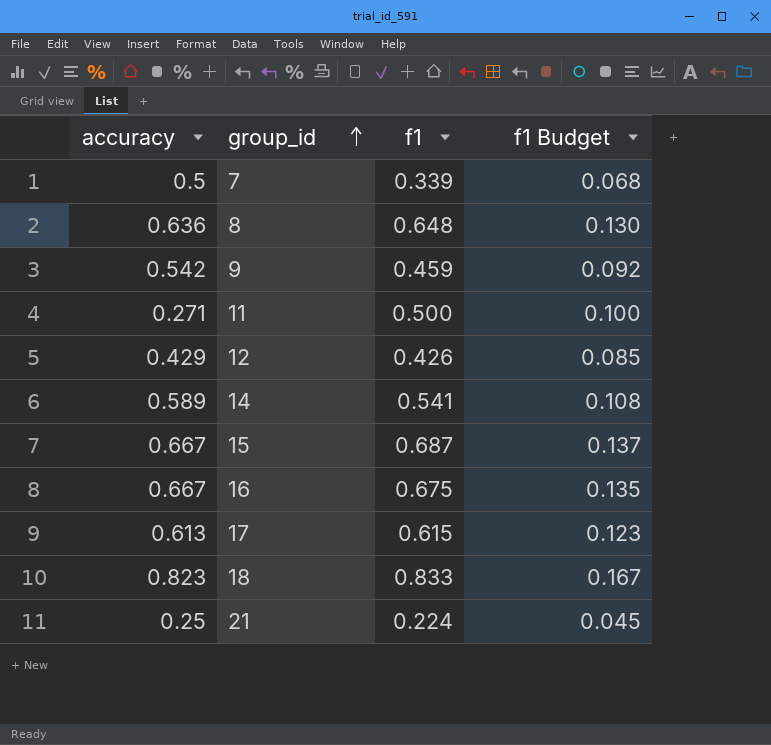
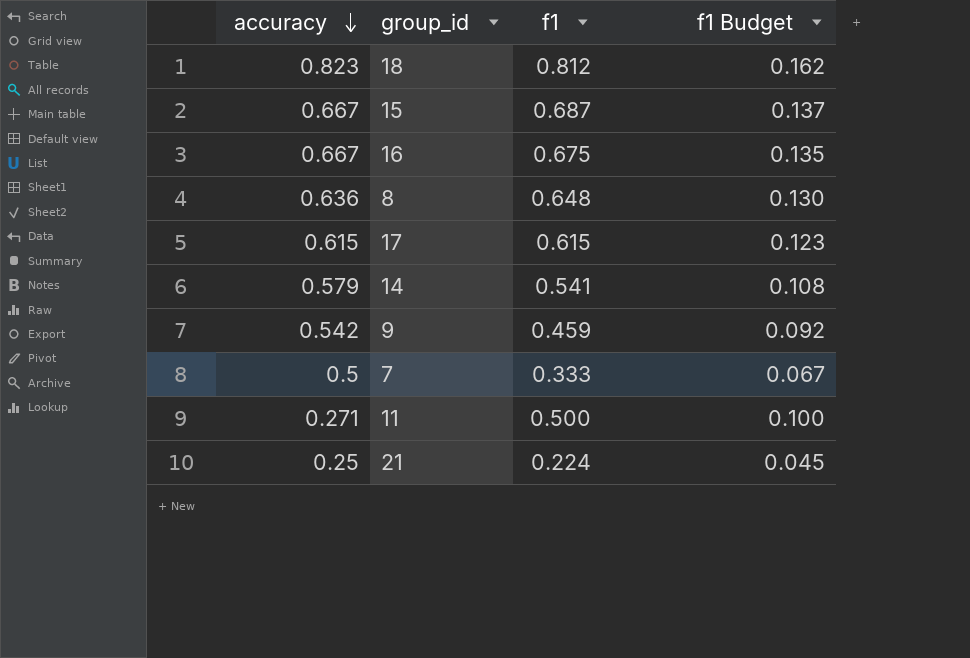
row order: group_id ascending -> accuracy descending
row 12: 0.429 | 0.426 | 0.085 -> none
18 | f1: 0.833 -> 0.812
18 | f1 Budget: 0.167 -> 0.162
17 | accuracy: 0.613 -> 0.615
14 | accuracy: 0.589 -> 0.579
7 | f1: 0.339 -> 0.333
7 | f1 Budget: 0.068 -> 0.067

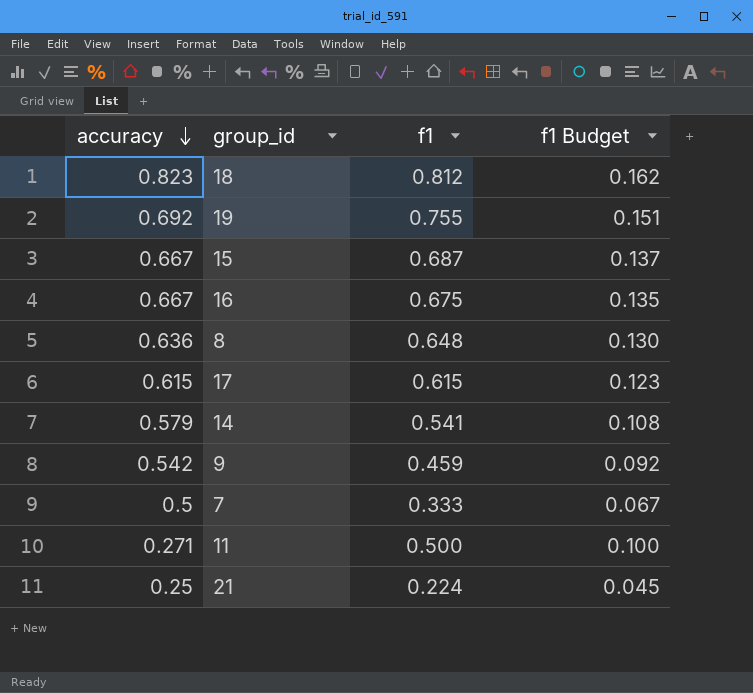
row 19: none -> 0.692 | 0.755 | 0.151

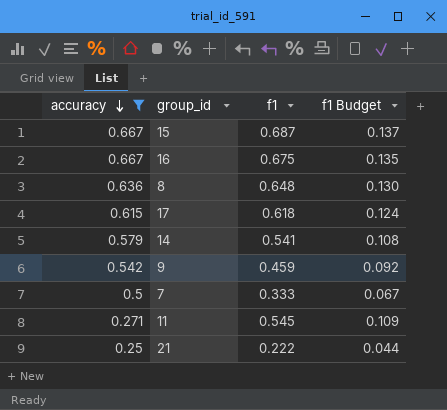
filter: none -> accuracy <= 0.667
17 | f1: 0.615 -> 0.618
17 | f1 Budget: 0.123 -> 0.124
11 | f1: 0.500 -> 0.545
11 | f1 Budget: 0.100 -> 0.109
21 | f1: 0.224 -> 0.222
21 | f1 Budget: 0.045 -> 0.044

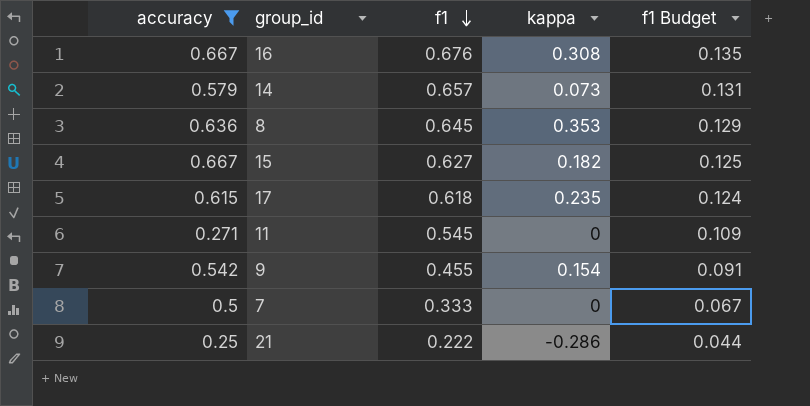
row order: accuracy descending -> f1 descending
column kappa | position: none -> 4
16 | f1: 0.675 -> 0.676
14 | f1: 0.541 -> 0.657
14 | f1 Budget: 0.108 -> 0.131
8 | f1: 0.648 -> 0.645
8 | f1 Budget: 0.130 -> 0.129
15 | f1: 0.687 -> 0.627
15 | f1 Budget: 0.137 -> 0.125
9 | f1: 0.459 -> 0.455
9 | f1 Budget: 0.092 -> 0.091

